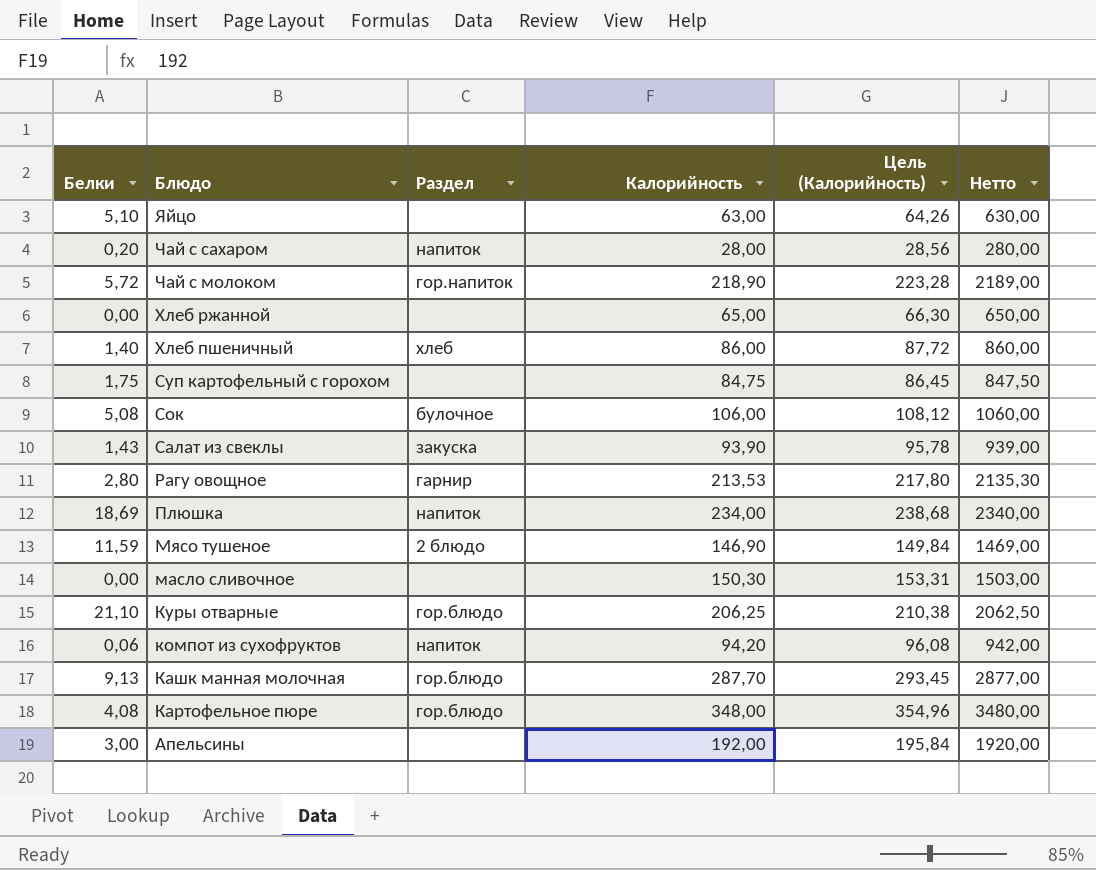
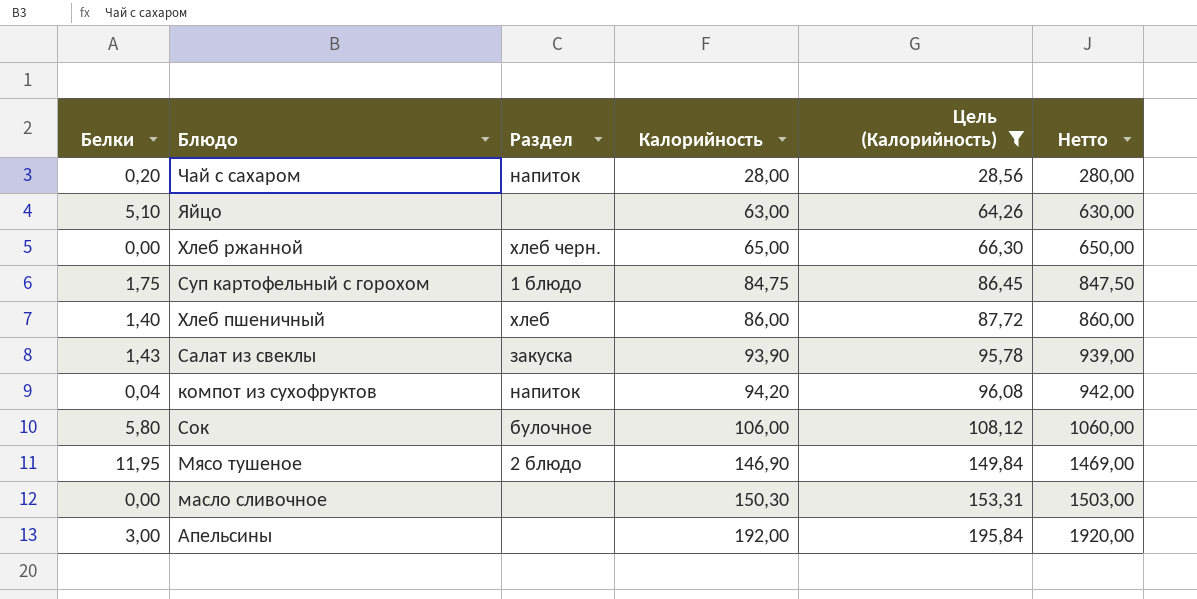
filter: none -> Цель (Калорийность) <= 195,84
row order: Блюдо descending -> Калорийность ascending
Хлеб ржанной | Раздел: none -> хлеб черн.
Суп картофельный с горохом | Раздел: none -> 1 блюдо
компот из сухофруктов | Белки: 0,06 -> 0,04
Сок | Белки: 5,08 -> 5,80
Мясо тушеное | Белки: 11,59 -> 11,95

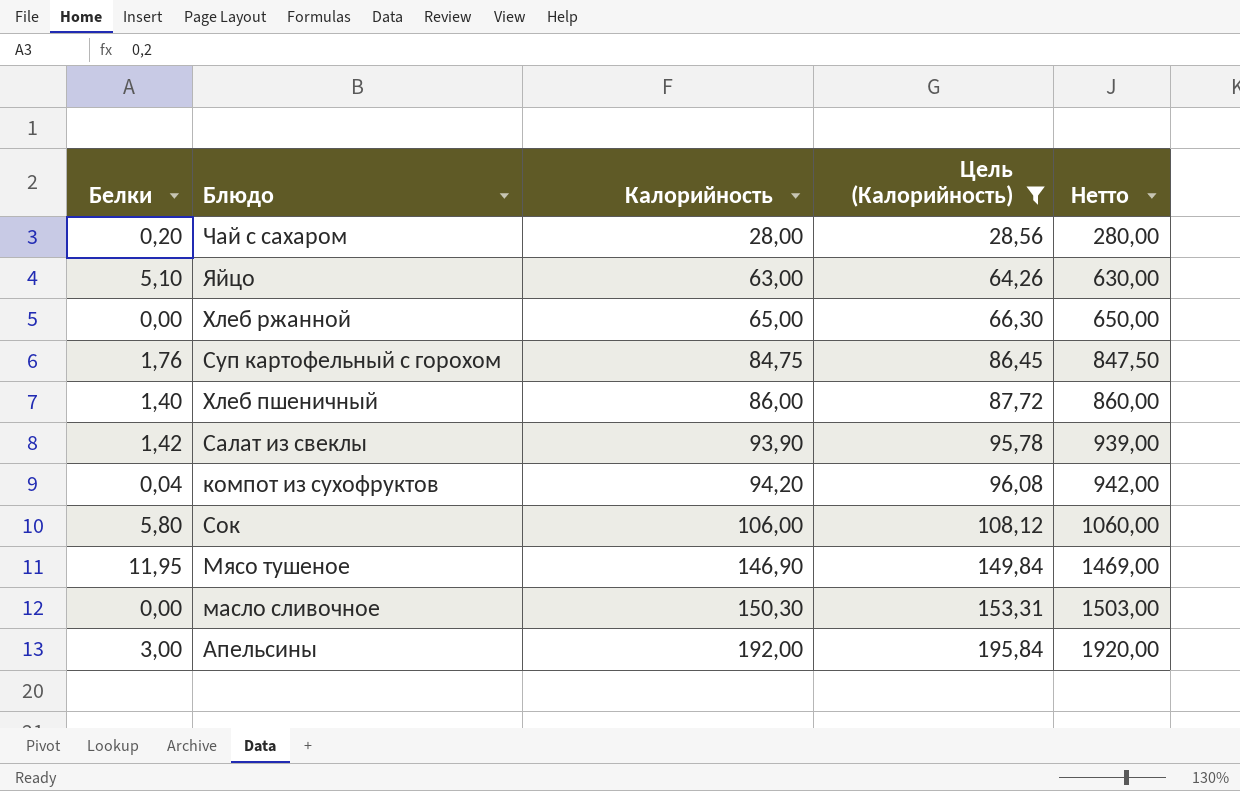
column Раздел | position: 3 -> none
Суп картофельный с горохом | Белки: 1,75 -> 1,76
Салат из свеклы | Белки: 1,43 -> 1,42

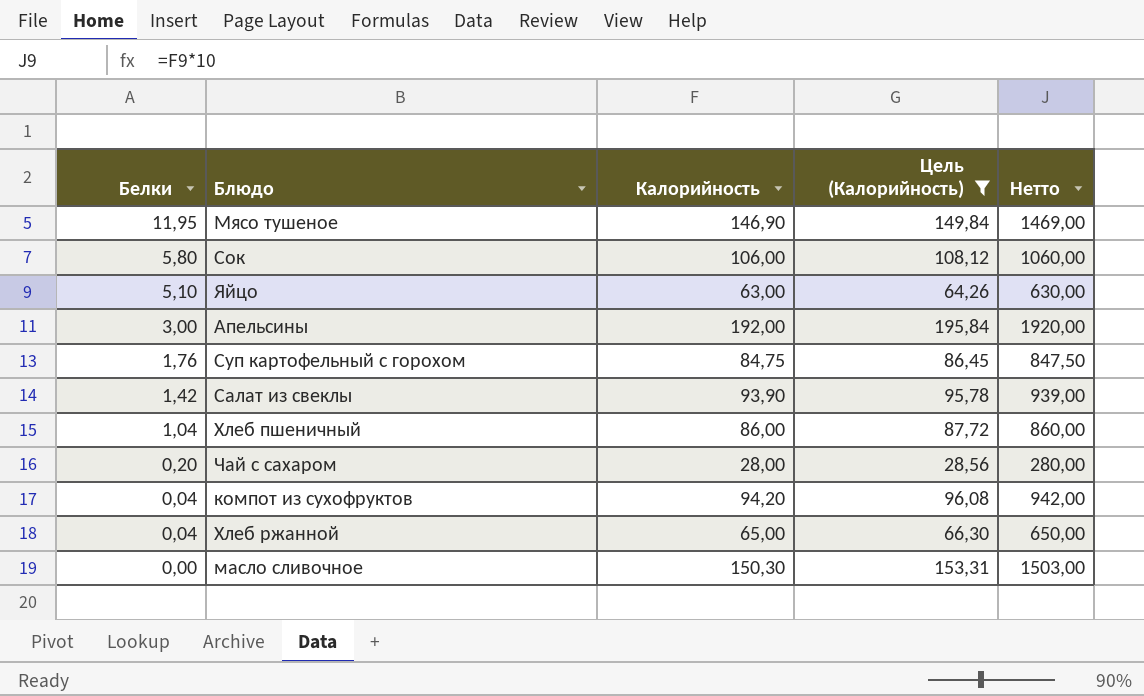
row order: Калорийность ascending -> Белки descending
Хлеб пшеничный | Белки: 1,40 -> 1,04
Хлеб ржанной | Белки: 0,00 -> 0,04

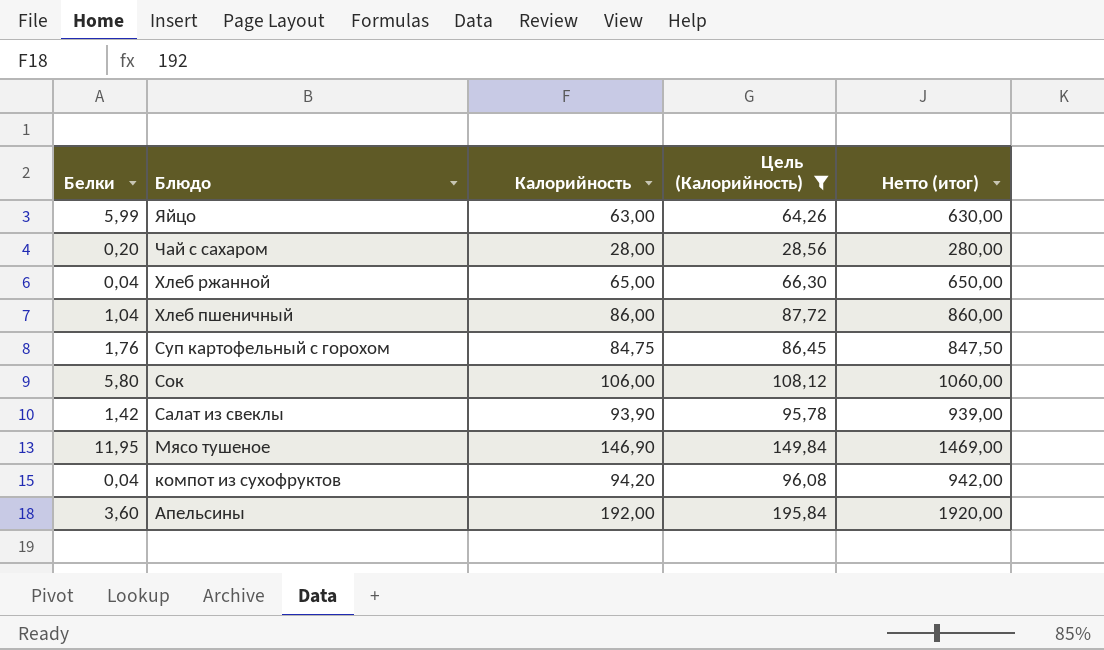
row order: Белки descending -> Блюдо descending
column name: Нетто -> Нетто (итог)
row масло сливочное: 0,00 | 150,30 | 153,31 | 1503,00 -> none
Яйцо | Белки: 5,10 -> 5,99
Апельсины | Белки: 3,00 -> 3,60

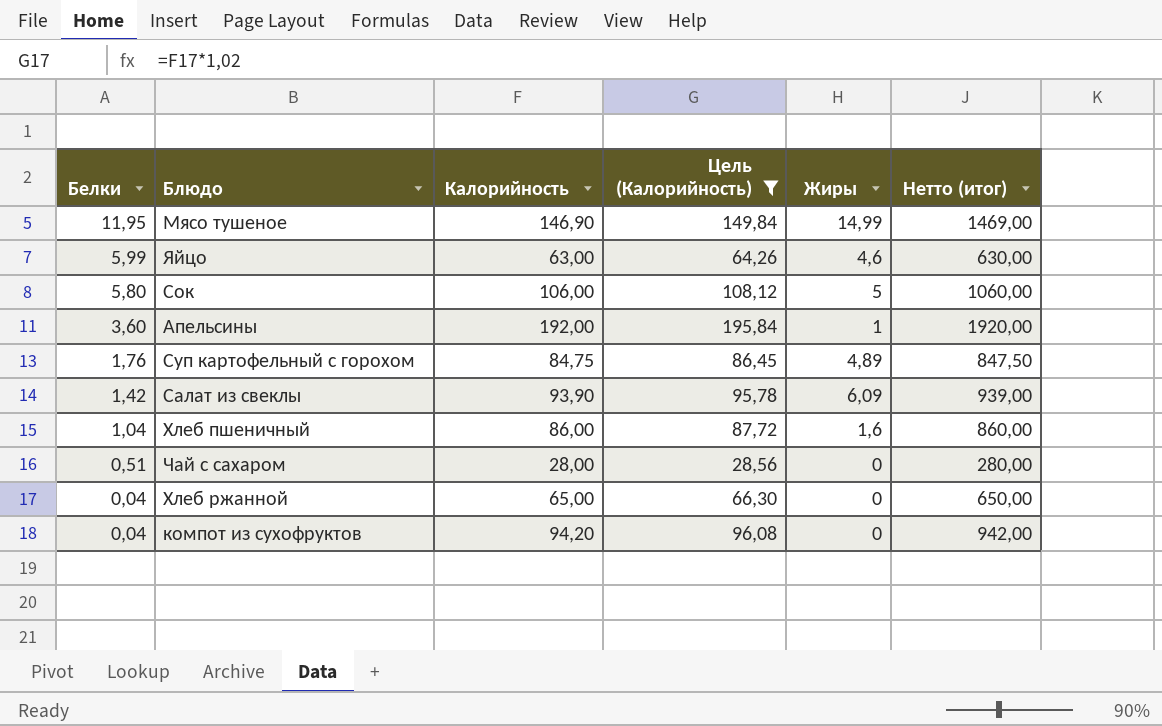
row order: Блюдо descending -> Белки descending
column Жиры | position: none -> 5
Чай с сахаром | Белки: 0,20 -> 0,51

